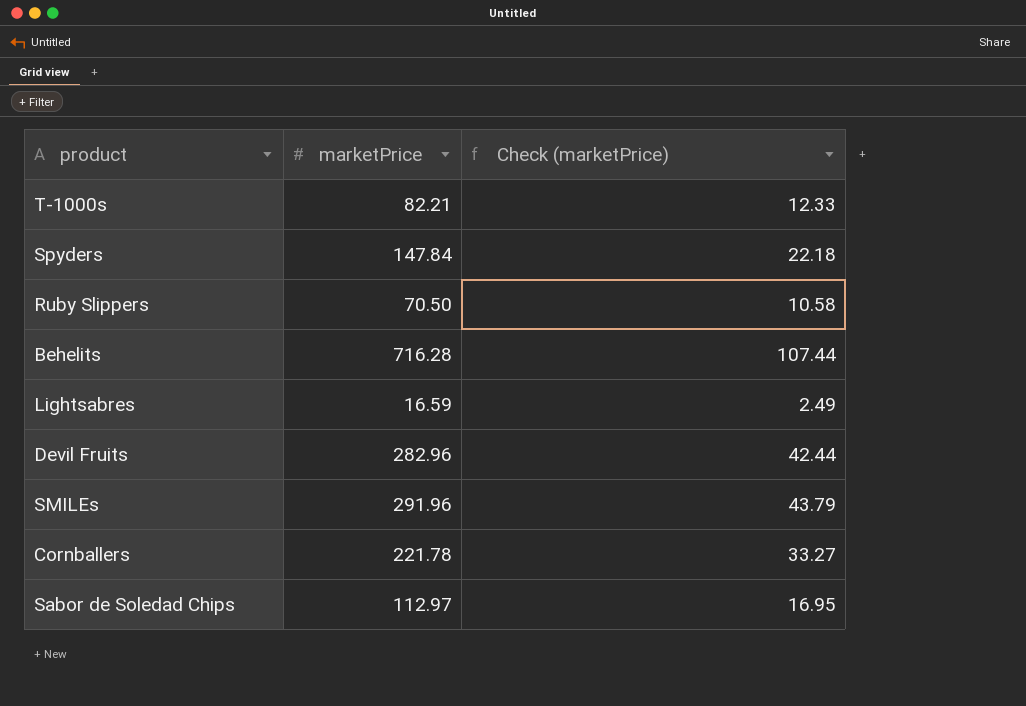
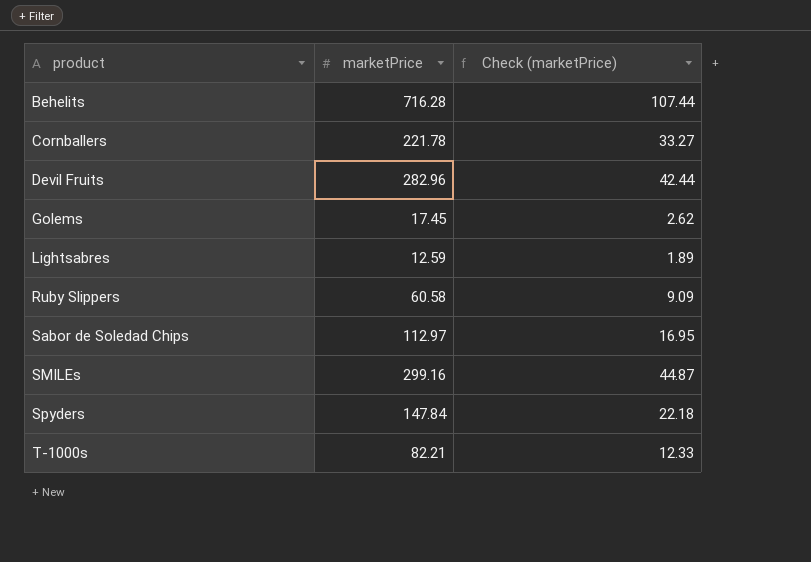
row order: none -> product ascending
row Golems: none -> 17.45 | 2.62
Lightsabres | marketPrice: 16.59 -> 12.59
Lightsabres | Check (marketPrice): 2.49 -> 1.89
Ruby Slippers | marketPrice: 70.50 -> 60.58
Ruby Slippers | Check (marketPrice): 10.58 -> 9.09
SMILEs | marketPrice: 291.96 -> 299.16
SMILEs | Check (marketPrice): 43.79 -> 44.87

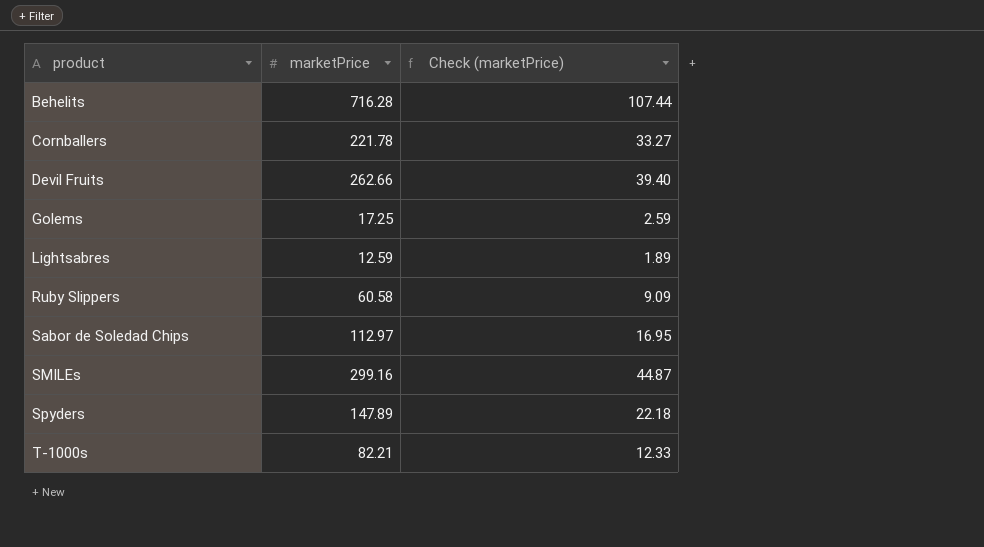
Devil Fruits | marketPrice: 282.96 -> 262.66
Devil Fruits | Check (marketPrice): 42.44 -> 39.40
Golems | marketPrice: 17.45 -> 17.25
Golems | Check (marketPrice): 2.62 -> 2.59
Spyders | marketPrice: 147.84 -> 147.89

